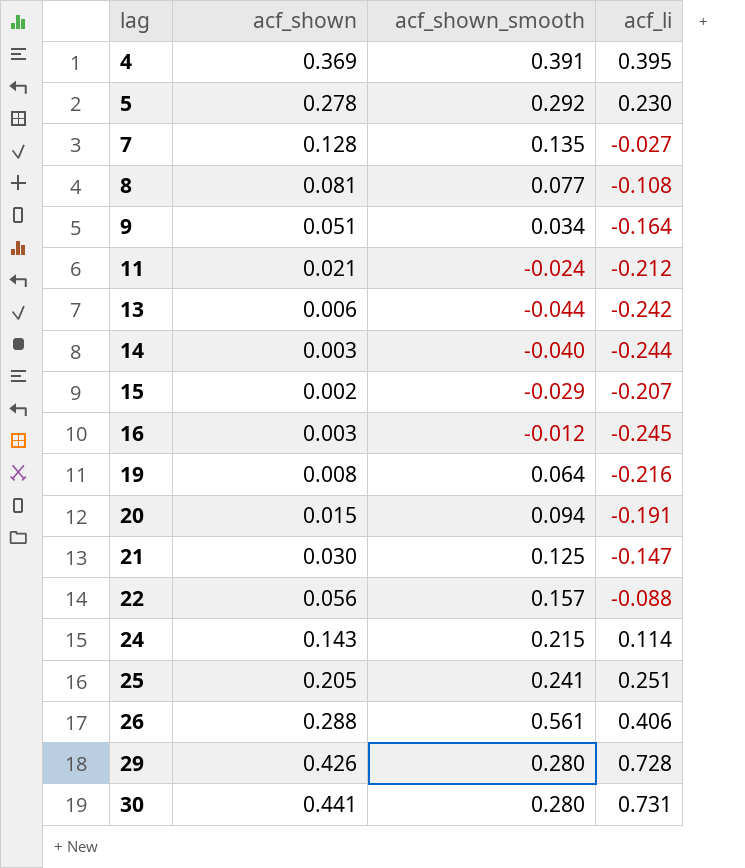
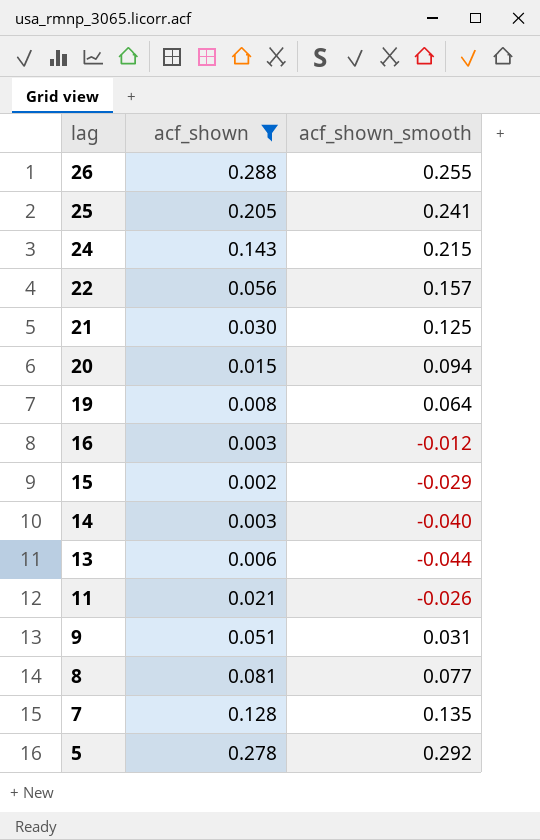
filter: none -> acf_shown <= 0.288
row order: lag ascending -> lag descending
column acf_li | position: 4 -> none
26 | acf_shown_smooth: 0.561 -> 0.255
11 | acf_shown_smooth: -0.024 -> -0.026
9 | acf_shown_smooth: 0.034 -> 0.031

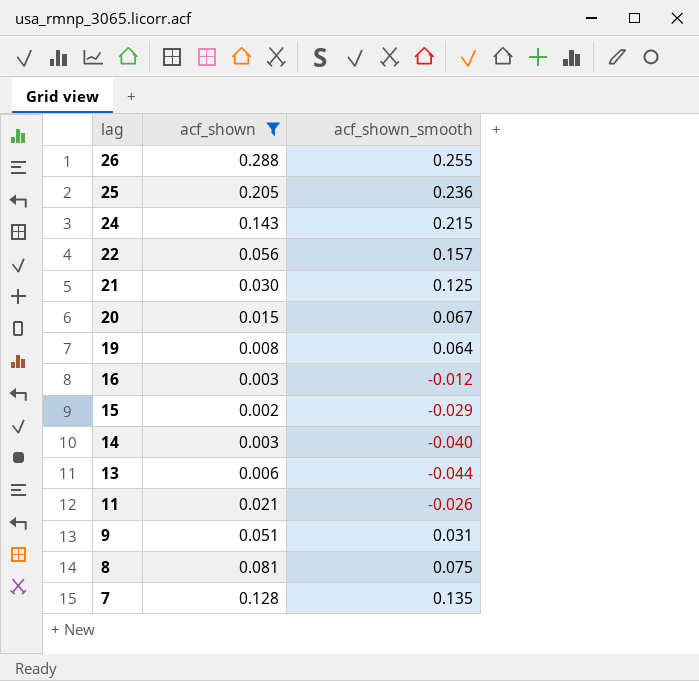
row 5: 0.278 | 0.292 -> none
25 | acf_shown_smooth: 0.241 -> 0.236
20 | acf_shown_smooth: 0.094 -> 0.067
8 | acf_shown_smooth: 0.077 -> 0.075

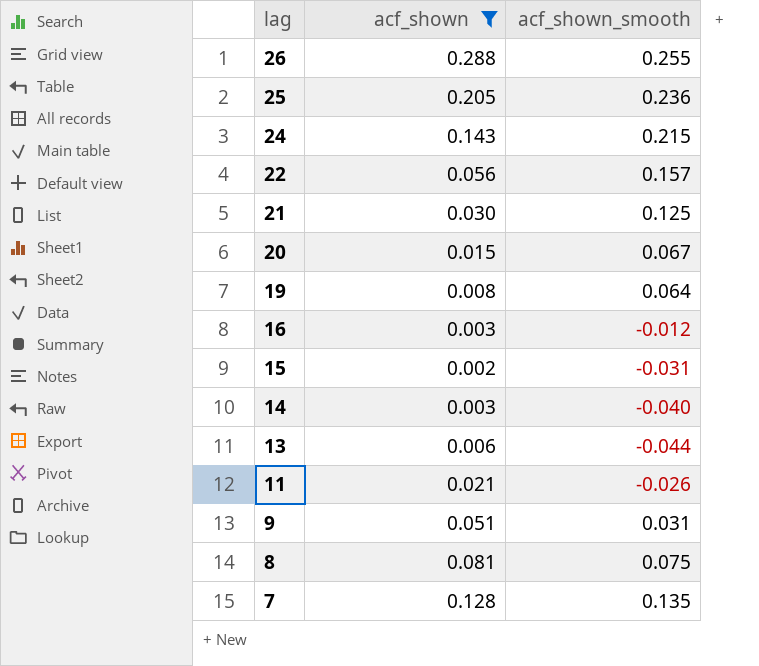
15 | acf_shown_smooth: -0.029 -> -0.031

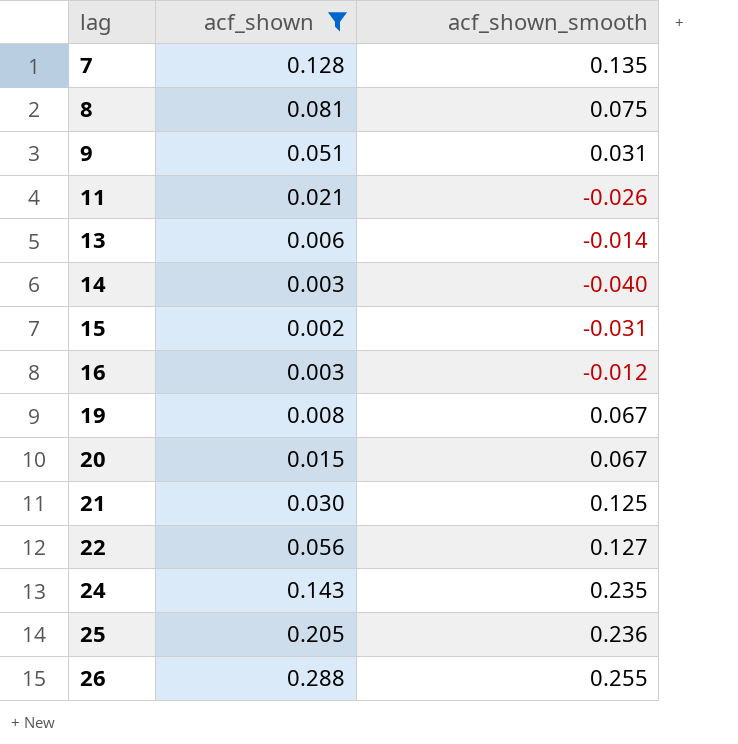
row order: lag descending -> lag ascending
13 | acf_shown_smooth: -0.044 -> -0.014
19 | acf_shown_smooth: 0.064 -> 0.067
22 | acf_shown_smooth: 0.157 -> 0.127
24 | acf_shown_smooth: 0.215 -> 0.235

